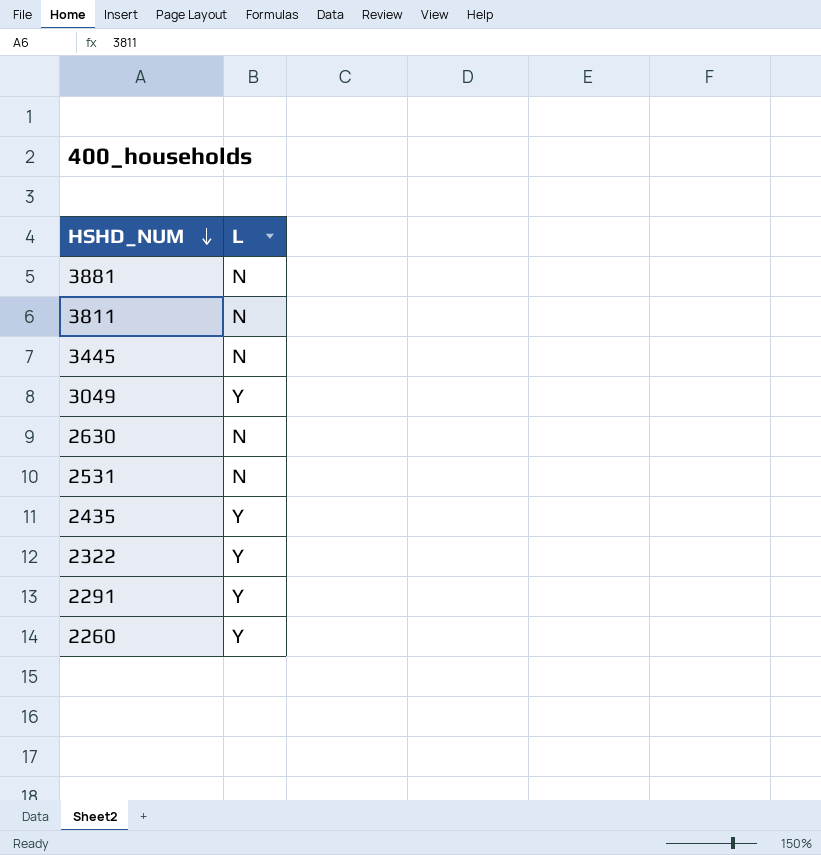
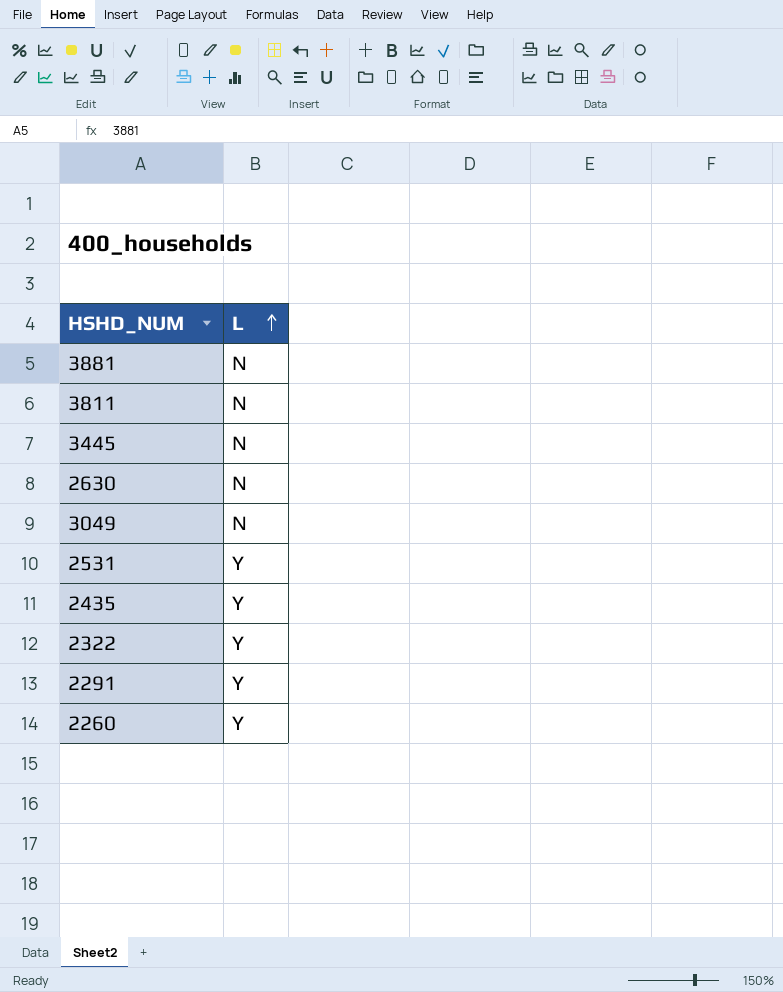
row order: HSHD_NUM descending -> L ascending
3049 | L: Y -> N
2531 | L: N -> Y

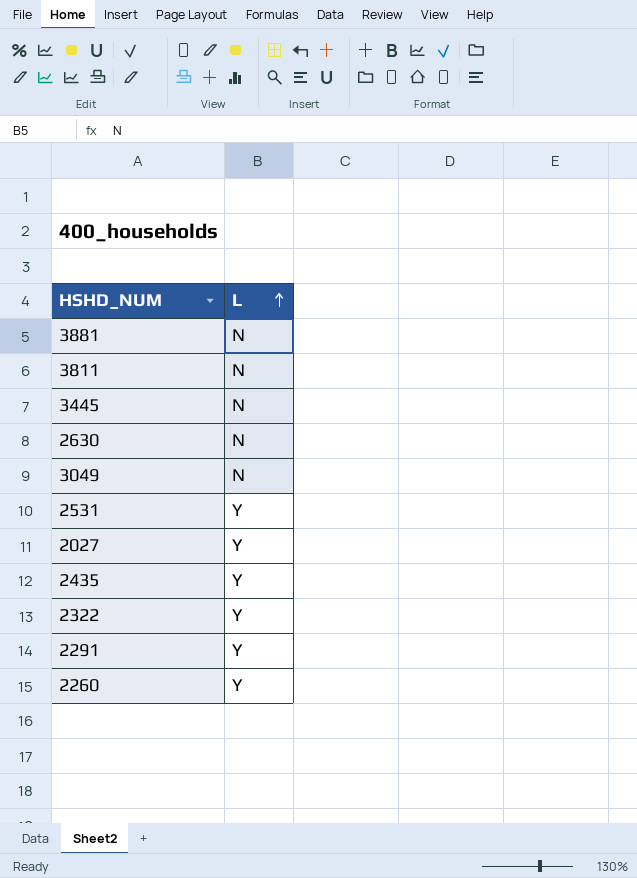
row 2027: none -> Y

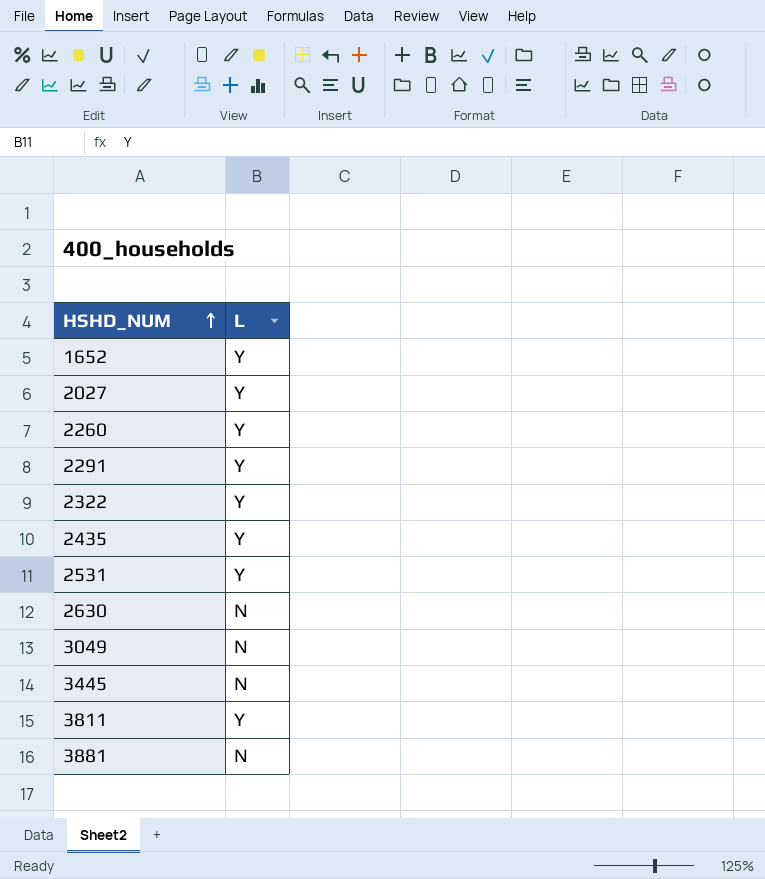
row order: L ascending -> HSHD_NUM ascending
row 1652: none -> Y
3811 | L: N -> Y

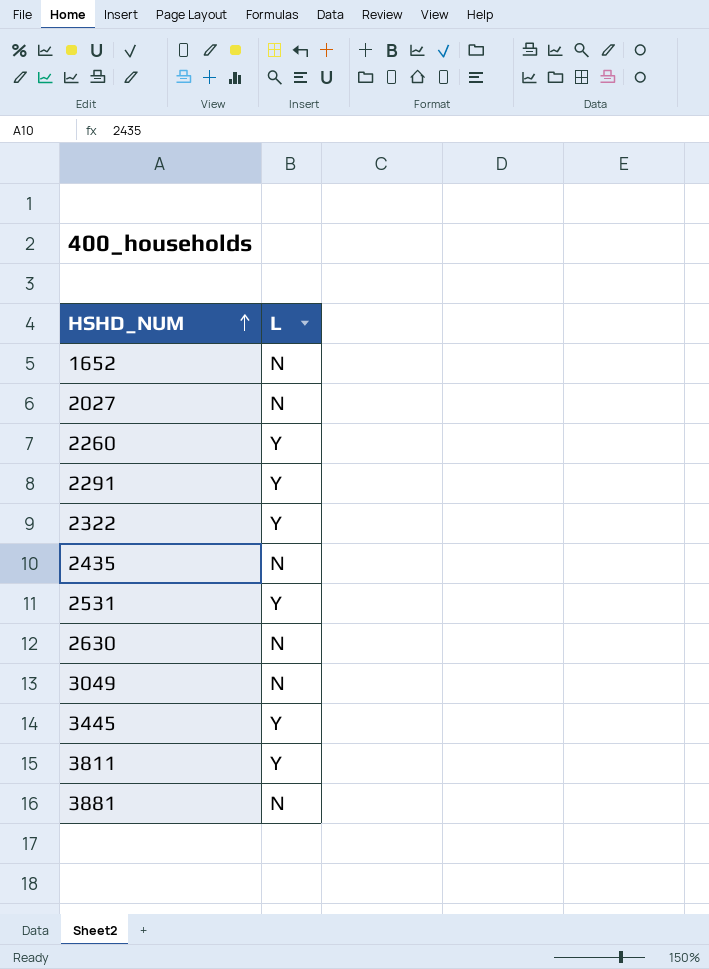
1652 | L: Y -> N
2027 | L: Y -> N
2435 | L: Y -> N
3445 | L: N -> Y

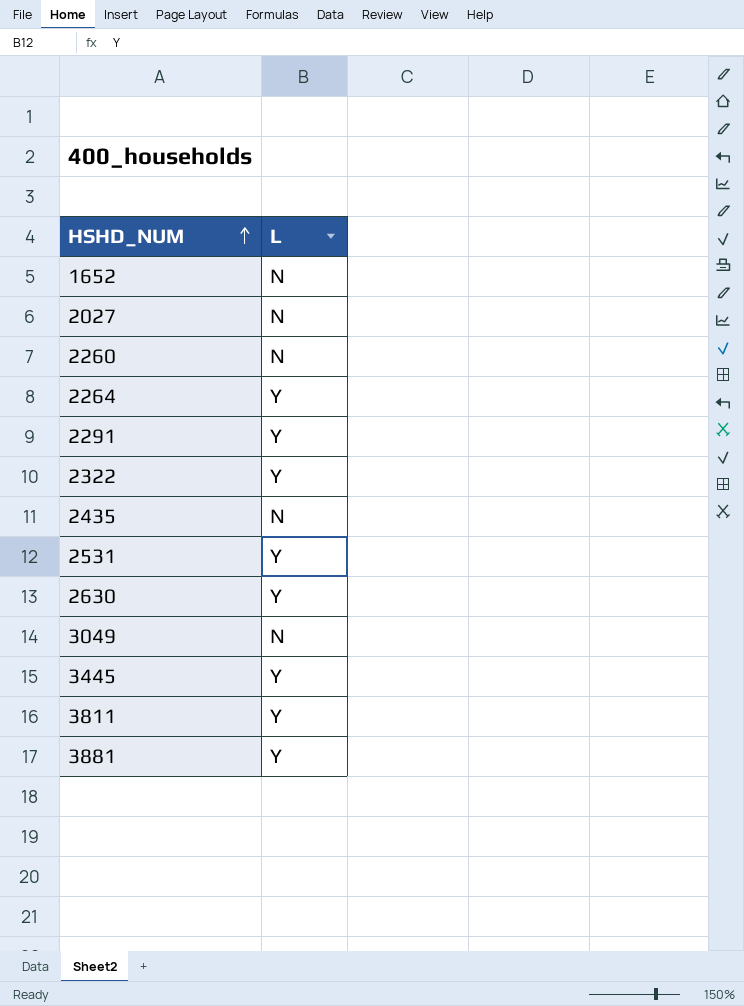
2260 | L: Y -> N
row 2264: none -> Y
2630 | L: N -> Y
3881 | L: N -> Y

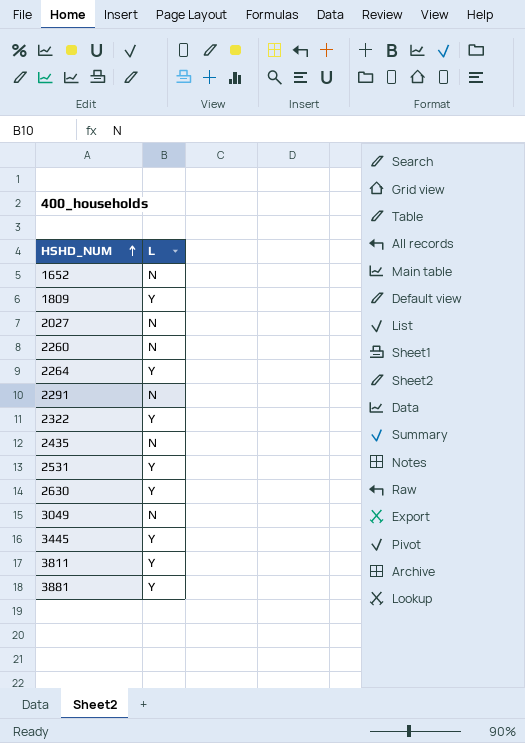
row 1809: none -> Y
2291 | L: Y -> N

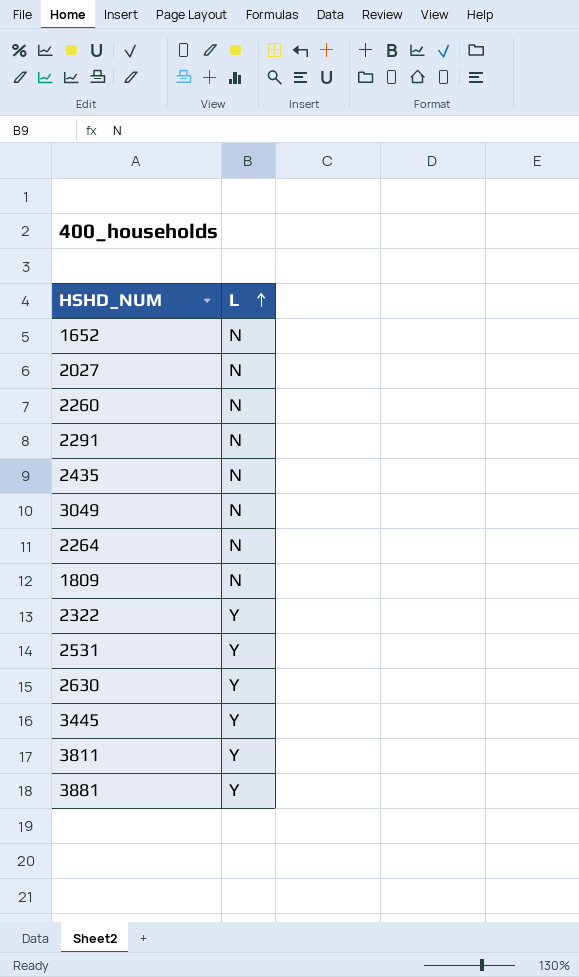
row order: HSHD_NUM ascending -> L ascending
2264 | L: Y -> N
1809 | L: Y -> N

